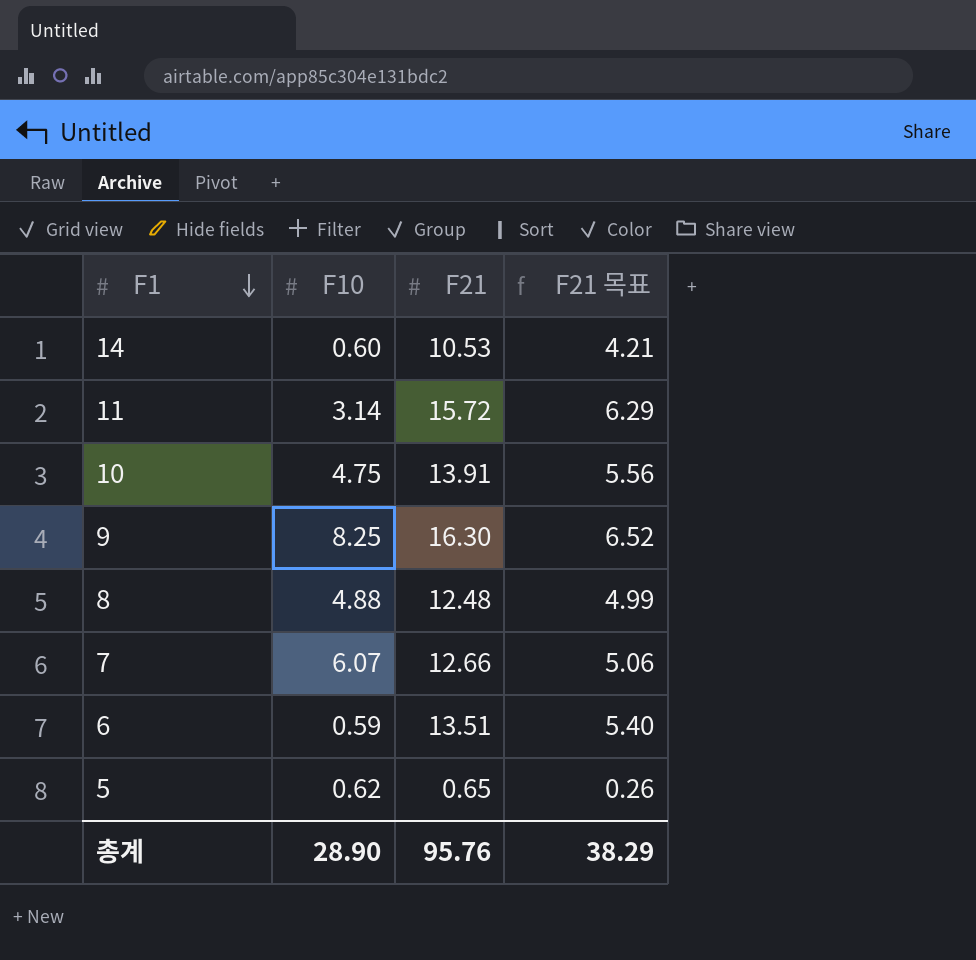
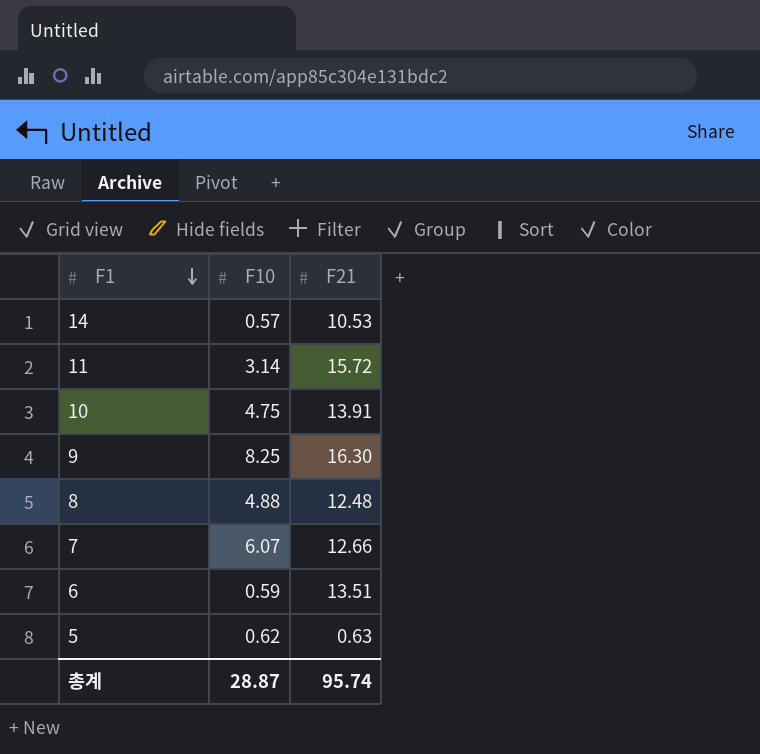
column F21 목표 | formula: [F21] * 0.4 -> none
14 | F10: 0.60 -> 0.57
5 | F21: 0.65 -> 0.63
총계 | F10: 28.90 -> 28.87
총계 | F21: 95.76 -> 95.74

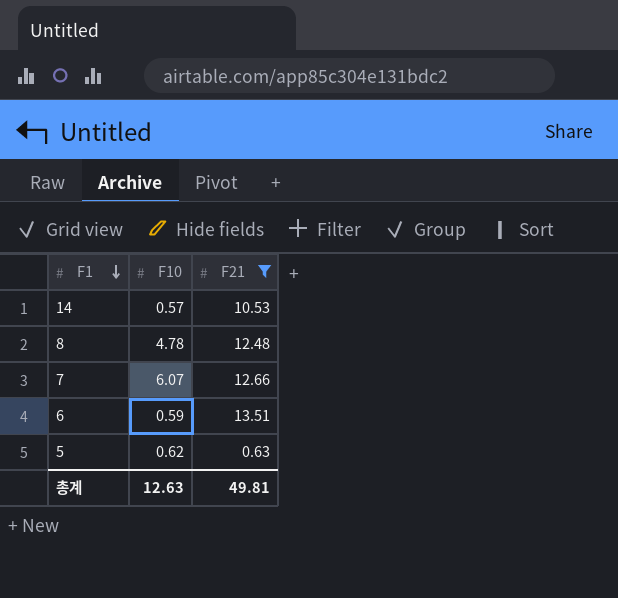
filter: none -> F21 <= 13.51
8 | F10: 4.88 -> 4.78
총계 | F10: 28.87 -> 12.63
총계 | F21: 95.74 -> 49.81

